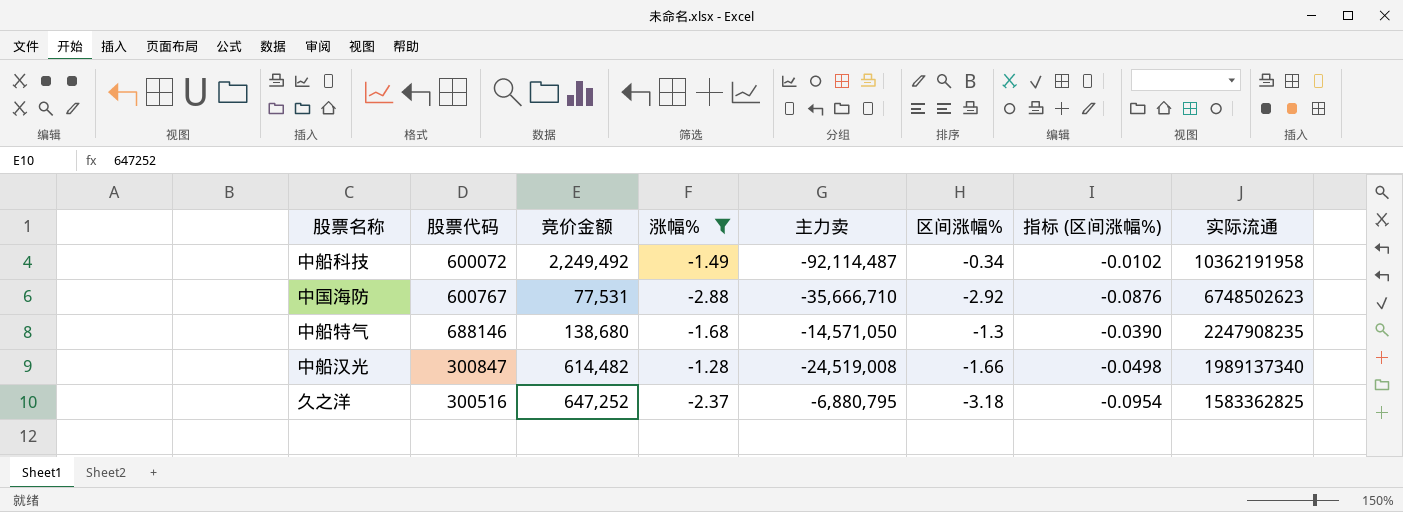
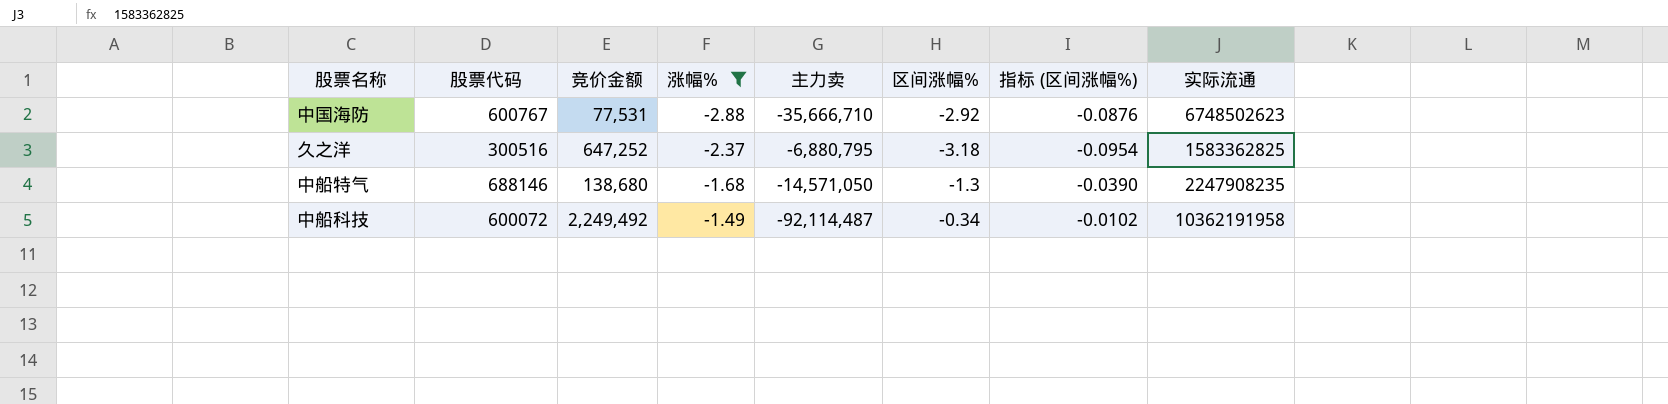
row order: 实际流通 descending -> 涨幅% ascending
row 中船汉光: 300847 | 614,482 | -1.28 | -24,519,008 | -1.66 | -0.0498 | 1989137340 -> none

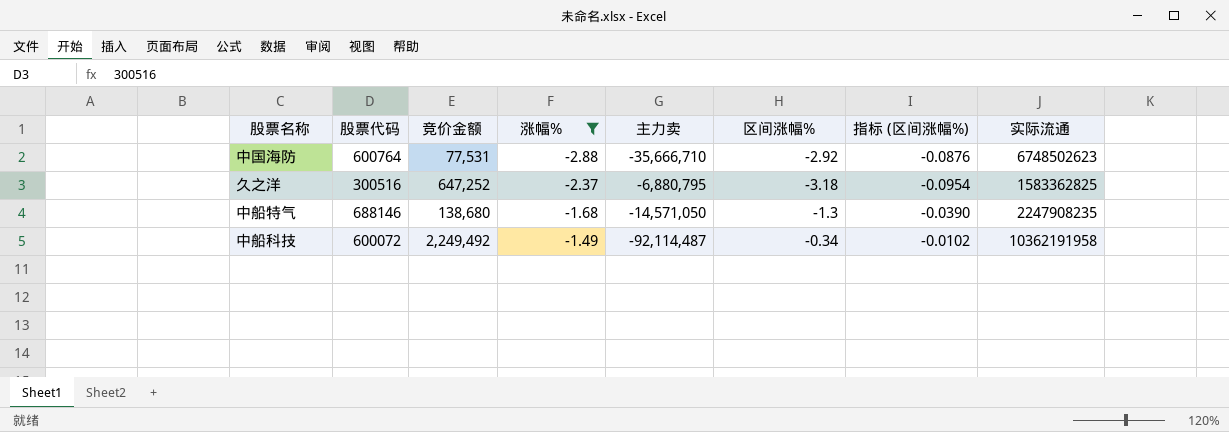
中国海防 | 股票代码: 600767 -> 600764

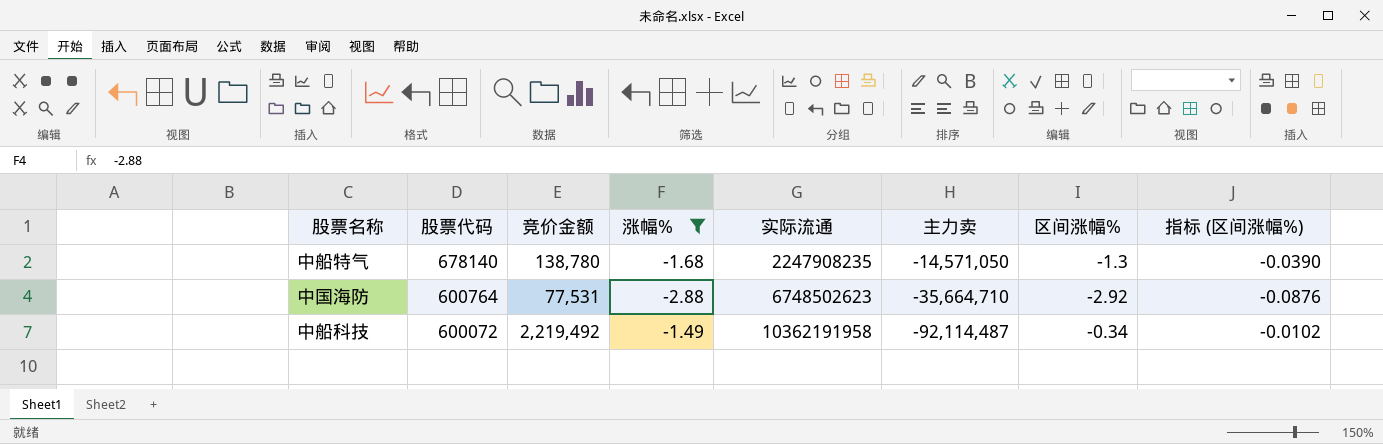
row order: 涨幅% ascending -> 股票代码 descending
column 实际流通 | position: 8 -> 5
row 久之洋: 300516 | 647,252 | -2.37 | -6,880,795 | -3.18 | -0.0954 | 1583362825 -> none
中船特气 | 股票代码: 688146 -> 678140
中船特气 | 竞价金额: 138,680 -> 138,780
中国海防 | 主力卖: -35,666,710 -> -35,664,710
中船科技 | 竞价金额: 2,249,492 -> 2,219,492

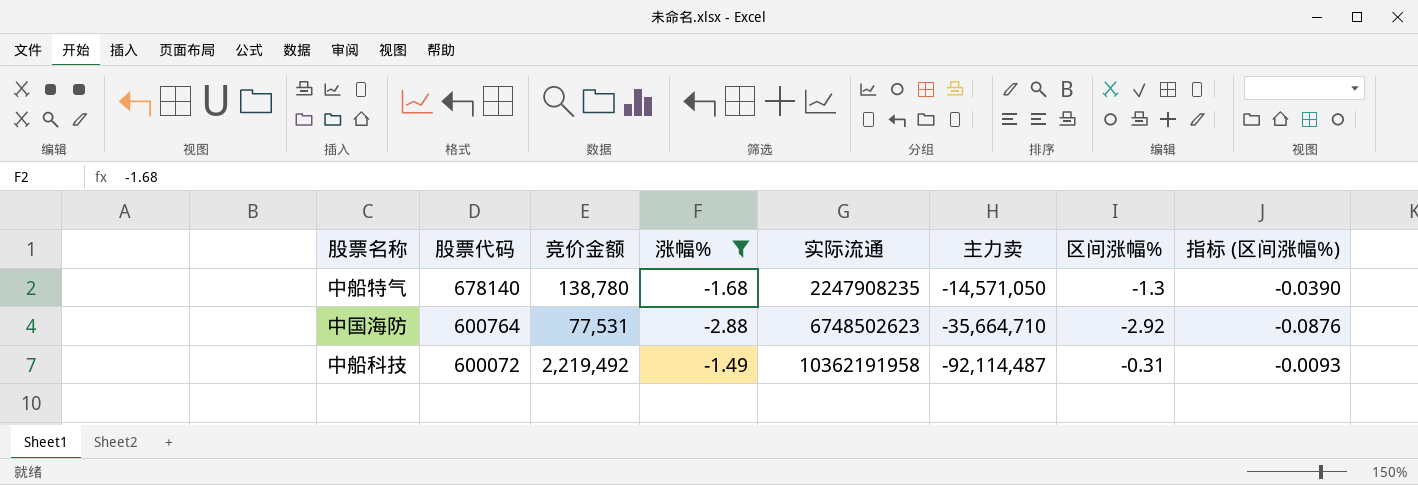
中船科技 | 区间涨幅%: -0.34 -> -0.31
中船科技 | 指标 (区间涨幅%): -0.0102 -> -0.0093

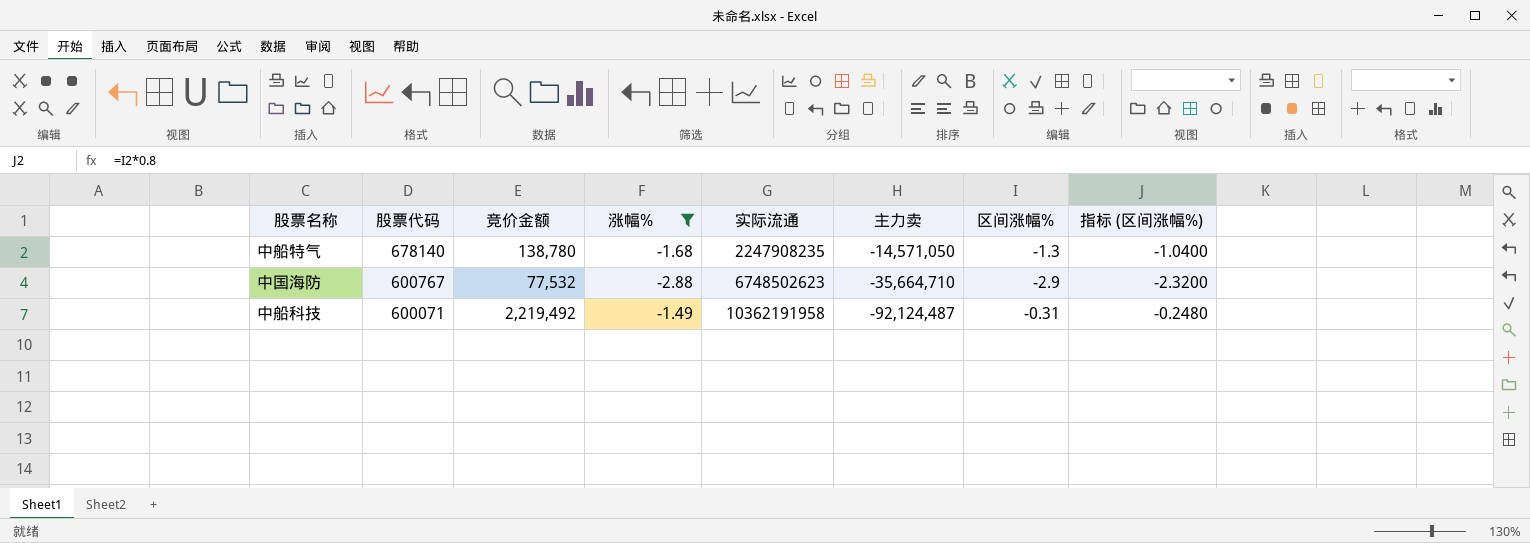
column 指标 (区间涨幅%) | formula: [区间涨幅%] * 0.03 -> [区间涨幅%] * 0.8
中国海防 | 股票代码: 600764 -> 600767
中国海防 | 竞价金额: 77,531 -> 77,532
中国海防 | 区间涨幅%: -2.92 -> -2.9
中船科技 | 股票代码: 600072 -> 600071
中船科技 | 主力卖: -92,114,487 -> -92,124,487

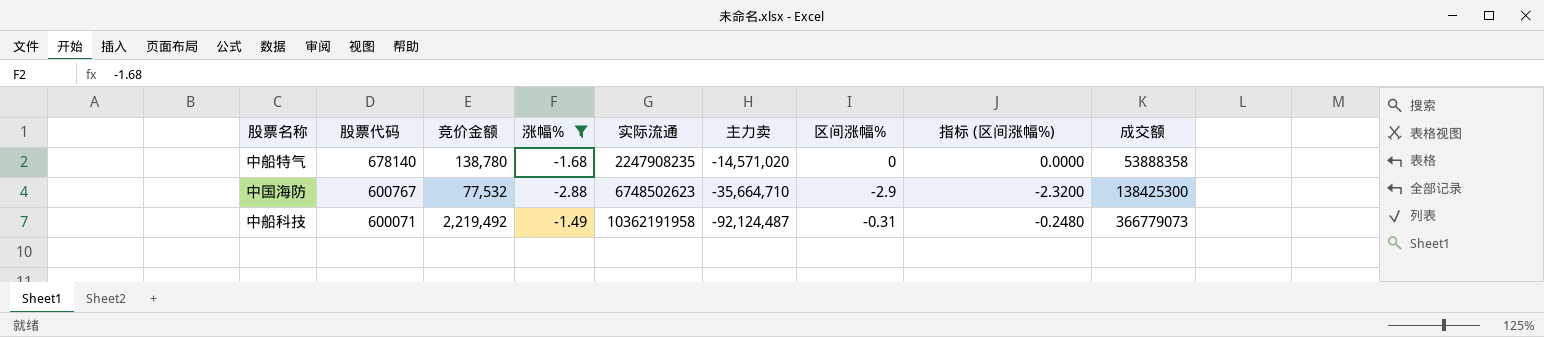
column 成交额 | position: none -> 9
中船特气 | 主力卖: -14,571,050 -> -14,571,020
中船特气 | 区间涨幅%: -1.3 -> 0
中船特气 | 指标 (区间涨幅%): -1.0400 -> 0.0000

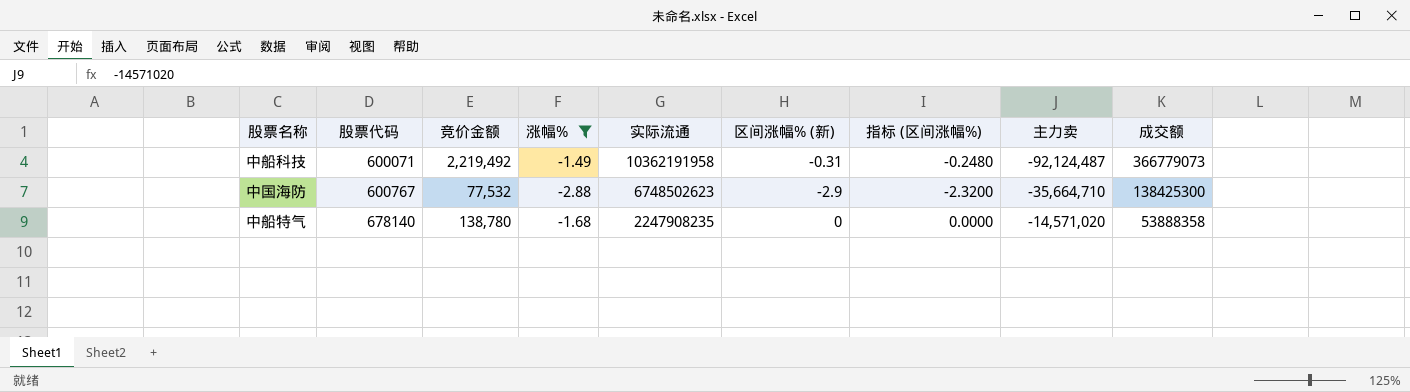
row order: 股票代码 descending -> 股票代码 ascending
column name: 区间涨幅% -> 区间涨幅% (新)
column 主力卖 | position: 6 -> 8

